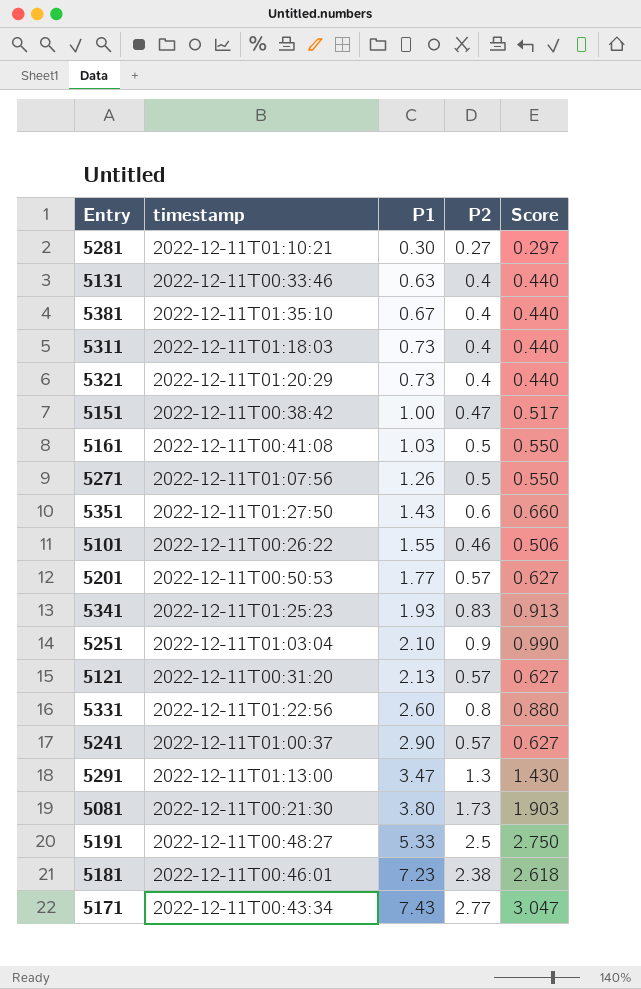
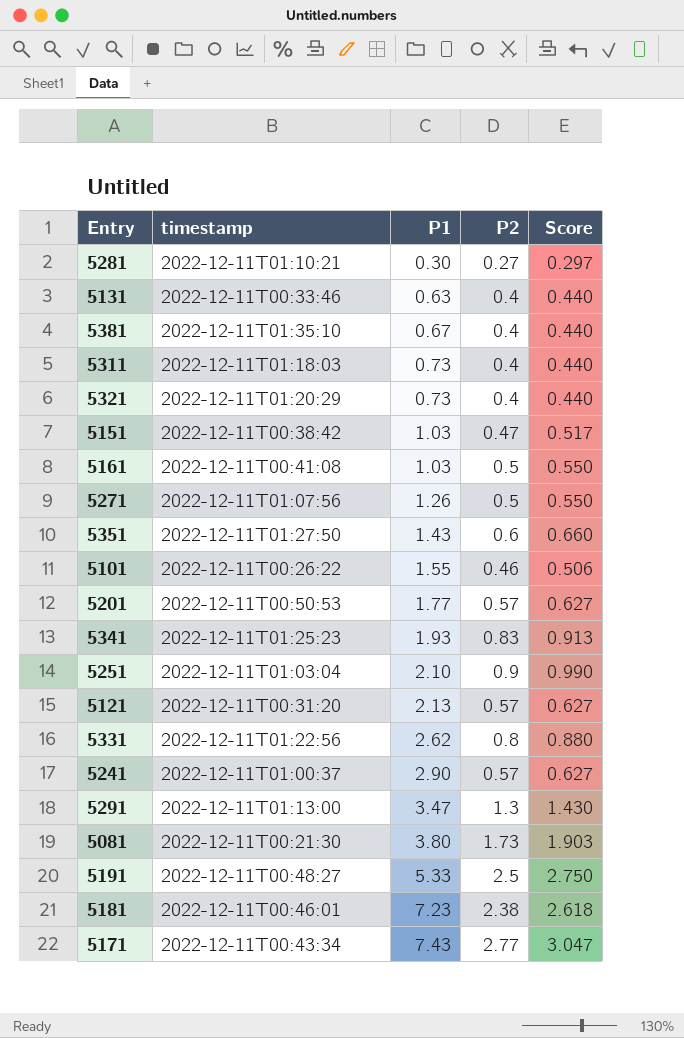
5151 | P1: 1.00 -> 1.03
5331 | P1: 2.60 -> 2.62

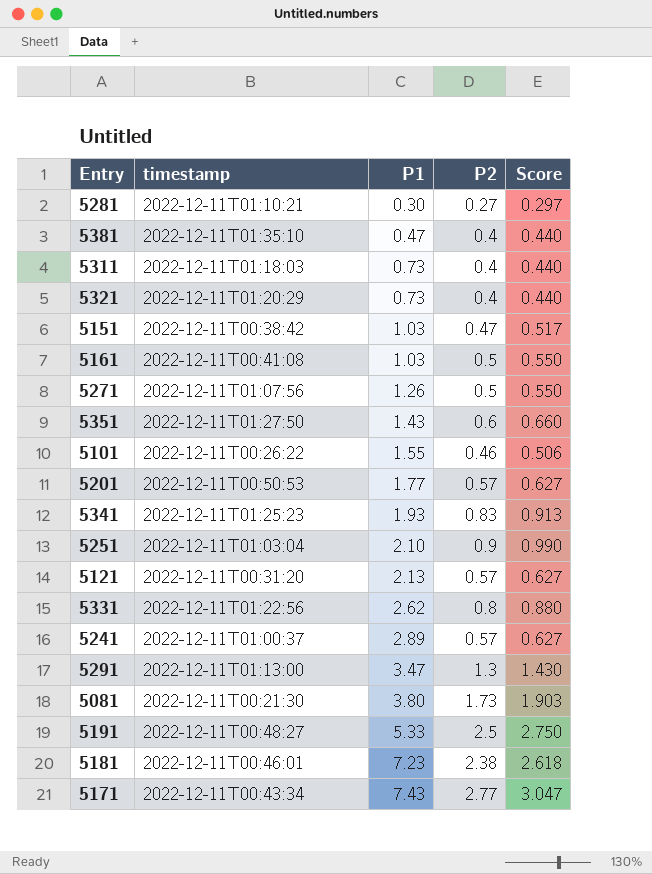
row 5131: 2022-12-11T00:33:46 | 0.63 | 0.4 | 0.440 -> none
5381 | P1: 0.67 -> 0.47
5241 | P1: 2.90 -> 2.89

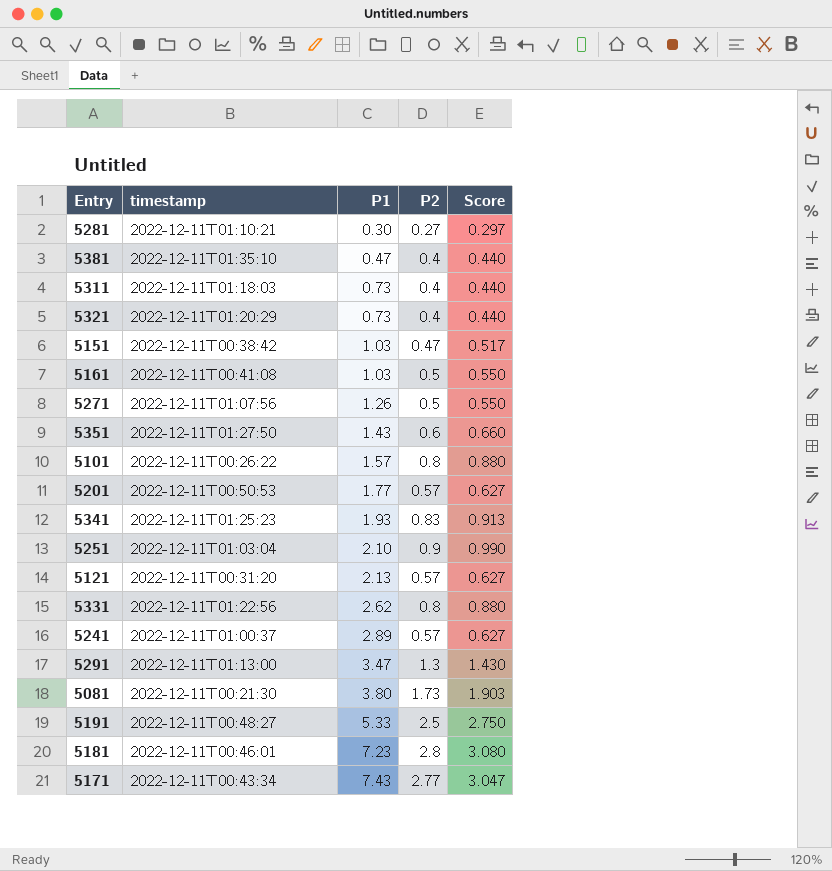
5101 | P1: 1.55 -> 1.57
5101 | P2: 0.46 -> 0.8
5101 | Score: 0.506 -> 0.880
5181 | P2: 2.38 -> 2.8
5181 | Score: 2.618 -> 3.080

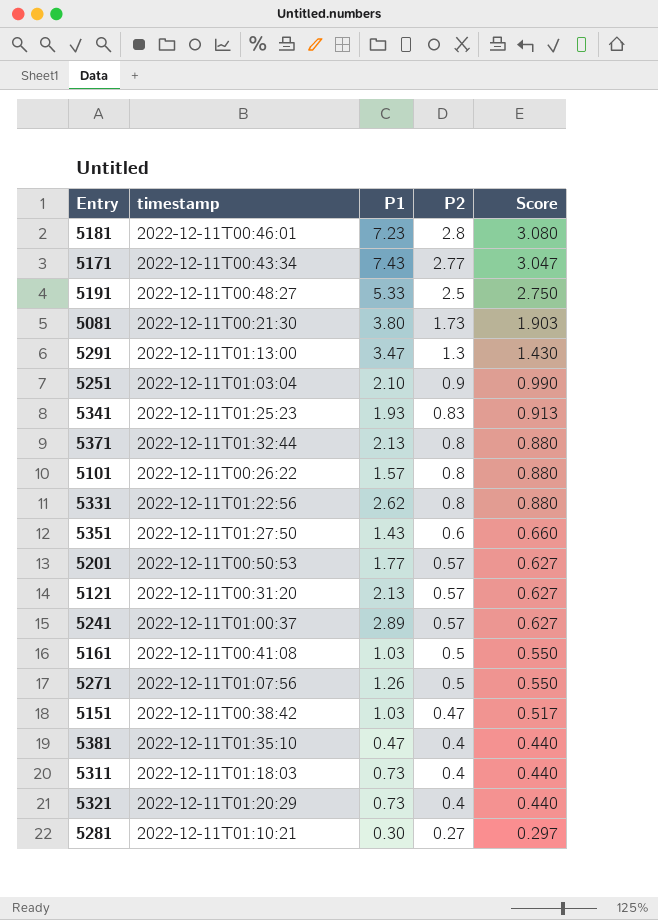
row order: P1 ascending -> P2 descending
row 5371: none -> 2022-12-11T01:32:44 | 2.13 | 0.8 | 0.880

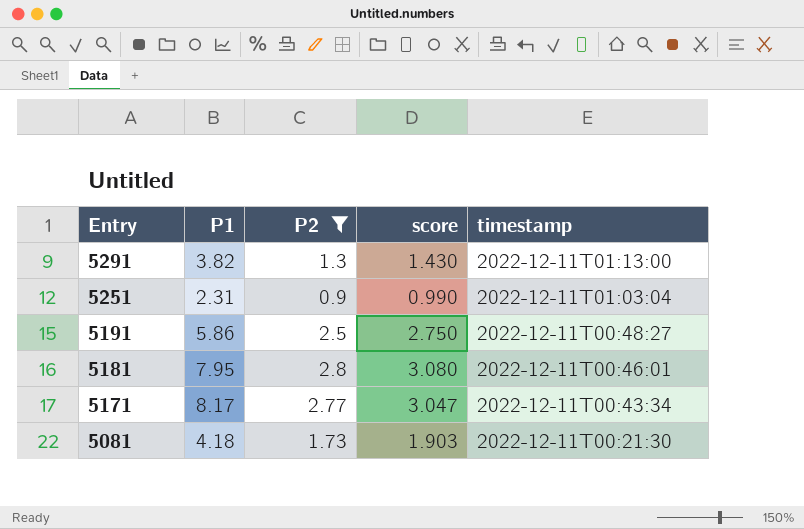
filter: none -> P2 >= 0.9
row order: P2 descending -> Entry descending
column name: Score -> score
column timestamp | position: 2 -> 5
5291 | P1: 3.47 -> 3.82
5251 | P1: 2.10 -> 2.31
5191 | P1: 5.33 -> 5.86
5181 | P1: 7.23 -> 7.95
5171 | P1: 7.43 -> 8.17
5081 | P1: 3.80 -> 4.18

